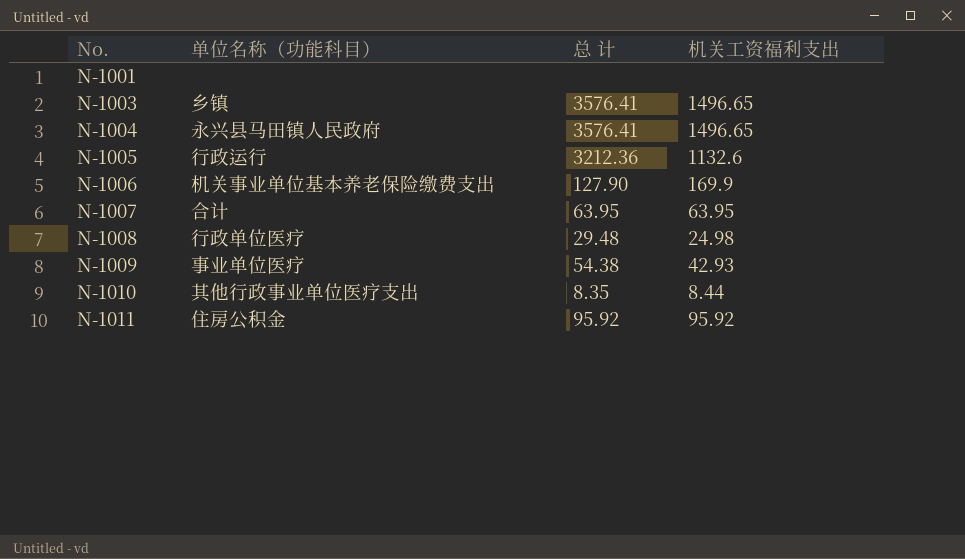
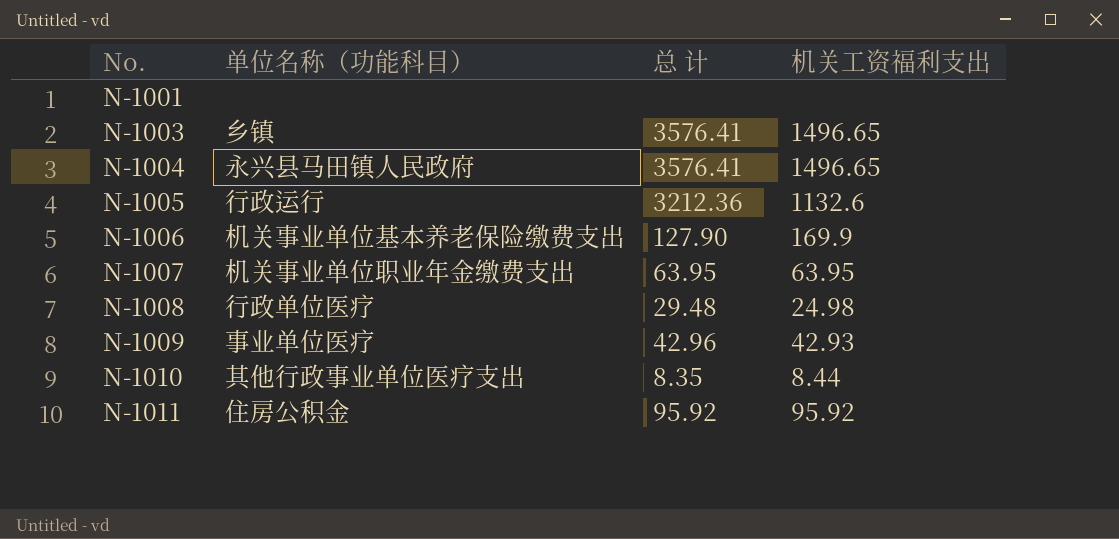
N-1007 | 单位名称（功能科目）: 合计 -> 机关事业单位职业年金缴费支出
N-1009 | 总 计: 54.38 -> 42.96

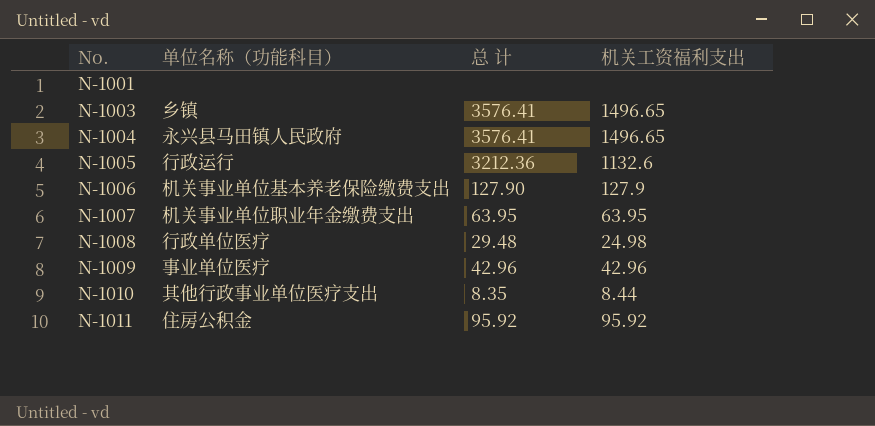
N-1006 | 机关工资福利支出: 169.9 -> 127.9
N-1009 | 机关工资福利支出: 42.93 -> 42.96

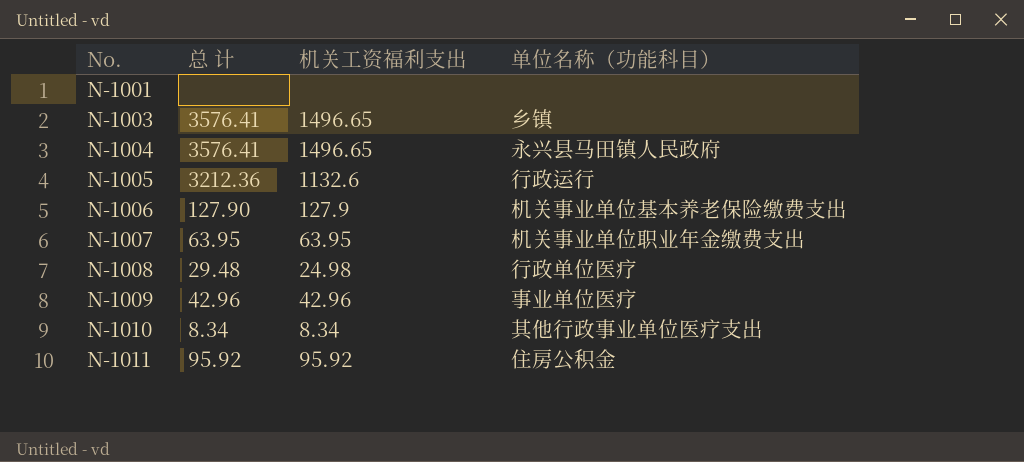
column 单位名称（功能科目） | position: 2 -> 4
N-1010 | 总 计: 8.35 -> 8.34
N-1010 | 机关工资福利支出: 8.44 -> 8.34

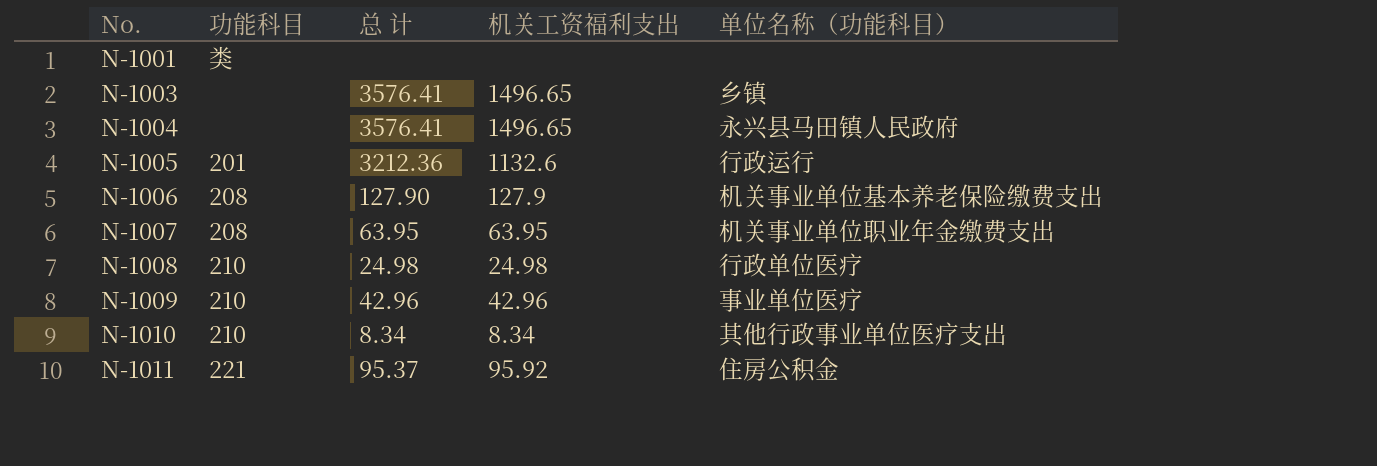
column 功能科目 | position: none -> 2
N-1008 | 总 计: 29.48 -> 24.98
N-1011 | 总 计: 95.92 -> 95.37

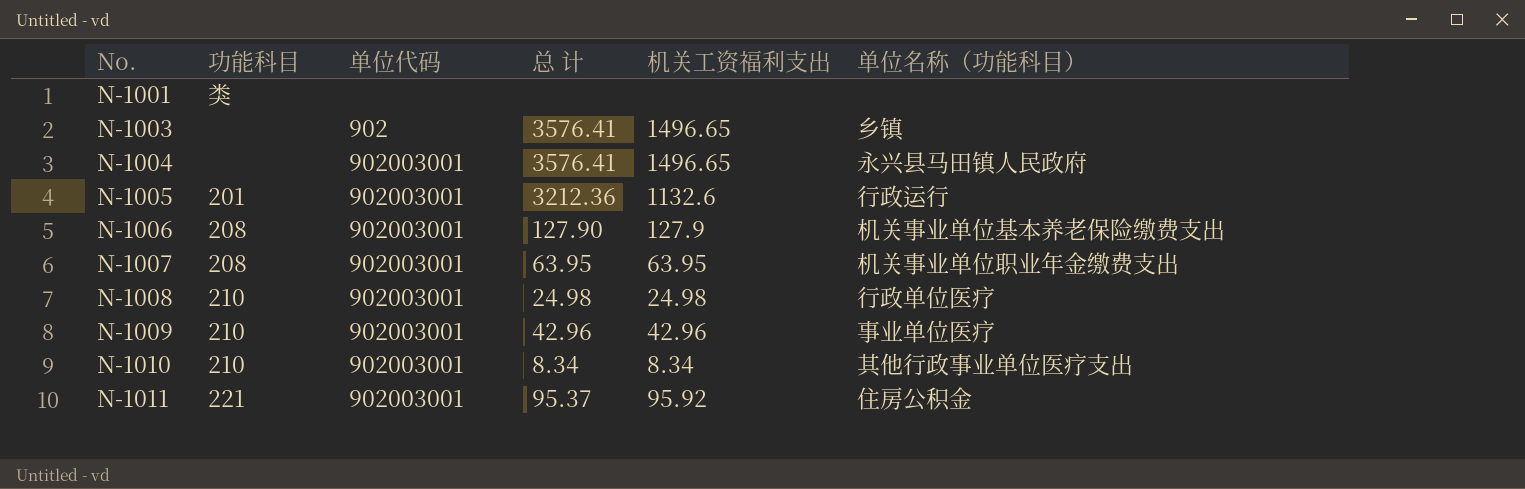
column 单位代码 | position: none -> 3

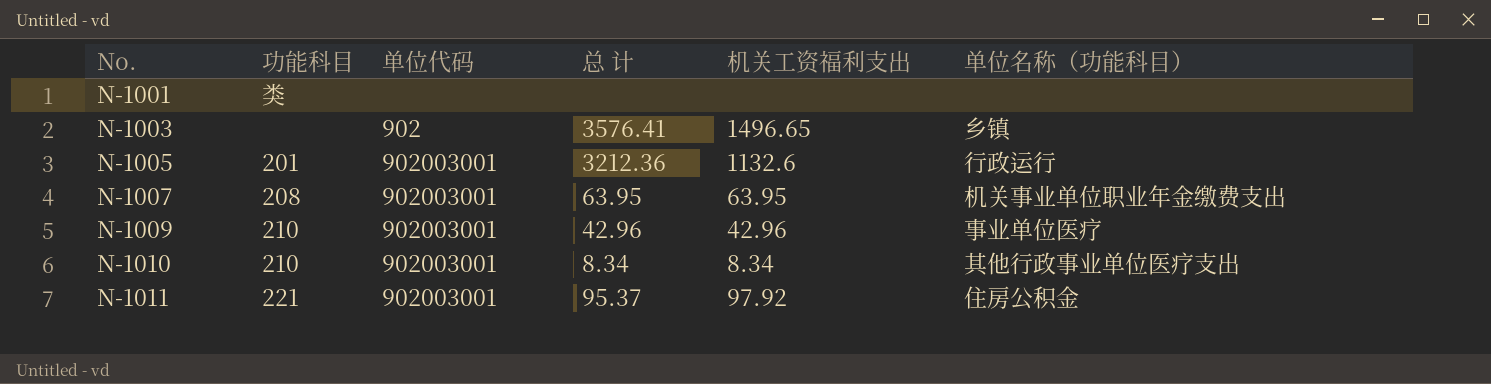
row N-1004: none | 902003001 | 3576.41 | 1496.65 | 永兴县马田镇人民政府 -> none
row N-1006: 208 | 902003001 | 127.90 | 127.9 | 机关事业单位基本养老保险缴费支出 -> none
row N-1008: 210 | 902003001 | 24.98 | 24.98 | 行政单位医疗 -> none
N-1011 | 机关工资福利支出: 95.92 -> 97.92

